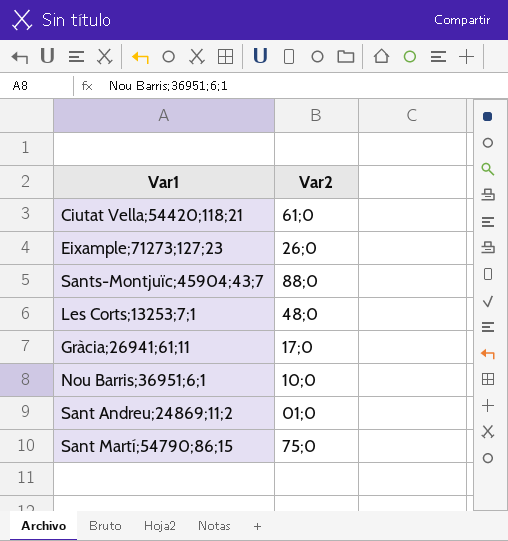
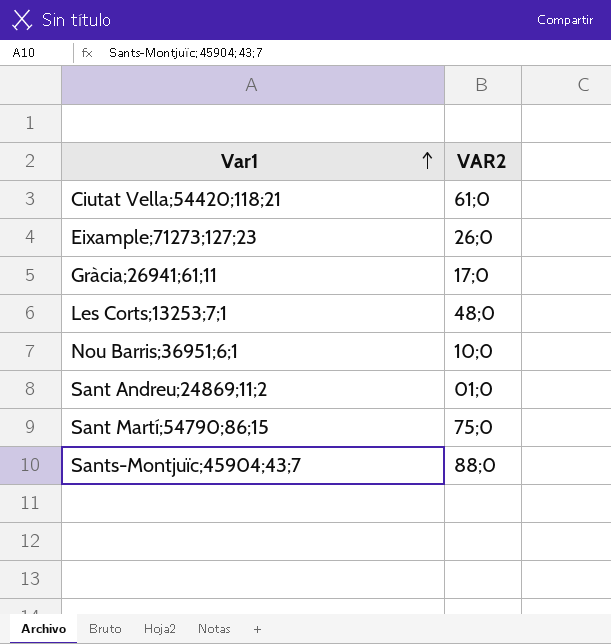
row order: none -> Var1 ascending
column name: Var2 -> VAR2

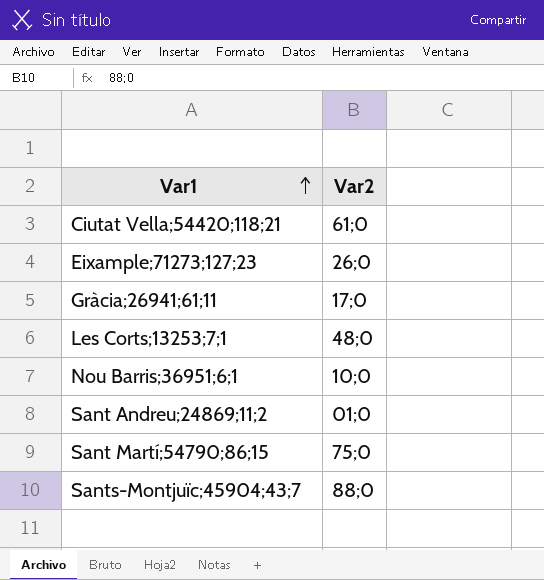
column name: VAR2 -> Var2

